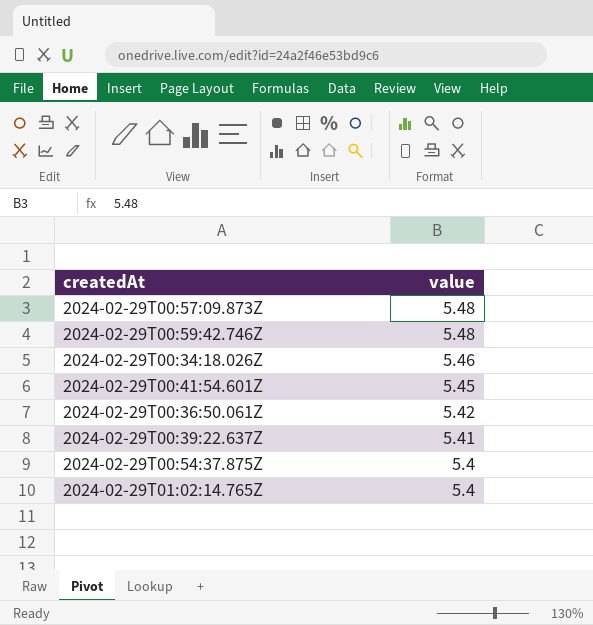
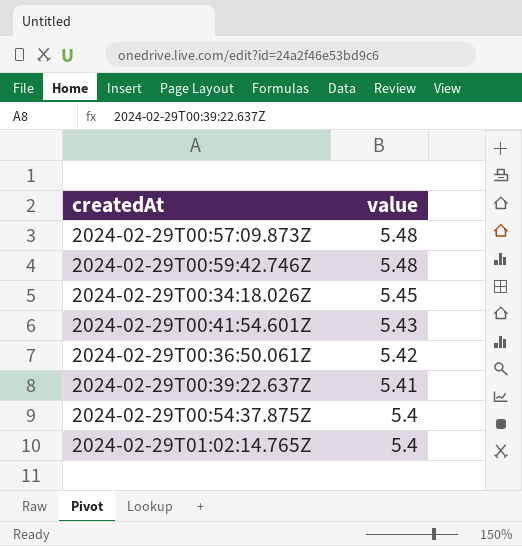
2024-02-29T00:34:18.026Z | value: 5.46 -> 5.45
2024-02-29T00:41:54.601Z | value: 5.45 -> 5.43

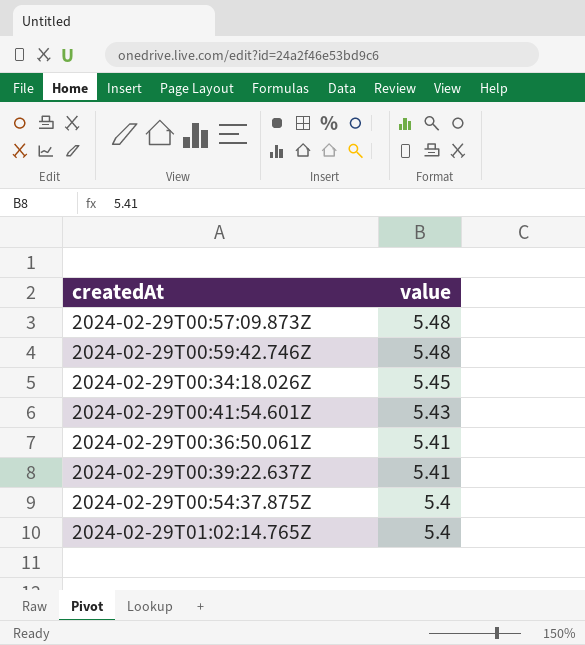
2024-02-29T00:36:50.061Z | value: 5.42 -> 5.41

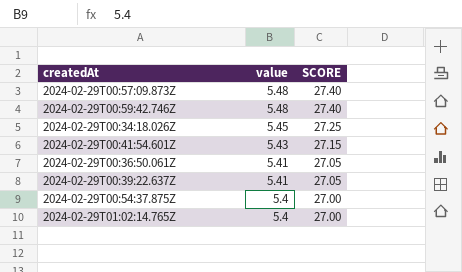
column SCORE | formula: none -> [value] * 5

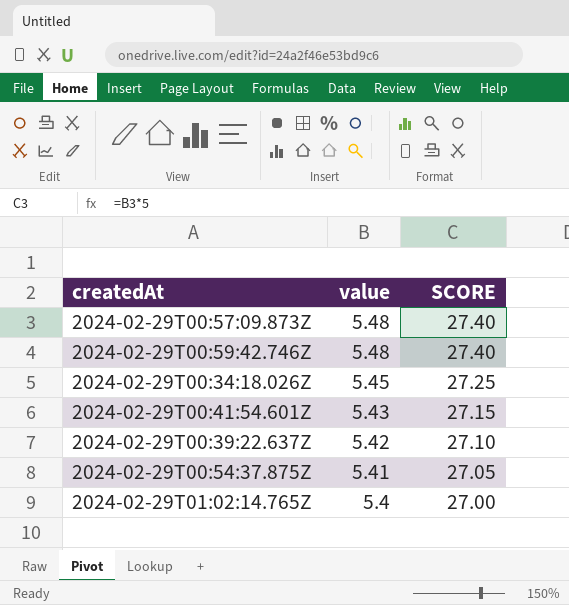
row 2024-02-29T00:36:50.061Z: 5.41 | 27.05 -> none
2024-02-29T00:39:22.637Z | value: 5.41 -> 5.42
2024-02-29T00:39:22.637Z | SCORE: 27.05 -> 27.10
2024-02-29T00:54:37.875Z | value: 5.4 -> 5.41
2024-02-29T00:54:37.875Z | SCORE: 27.00 -> 27.05

